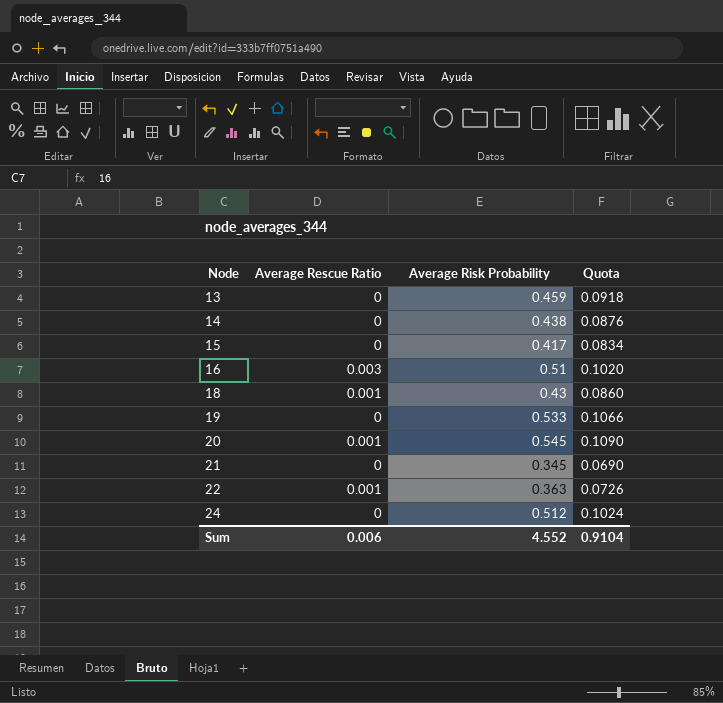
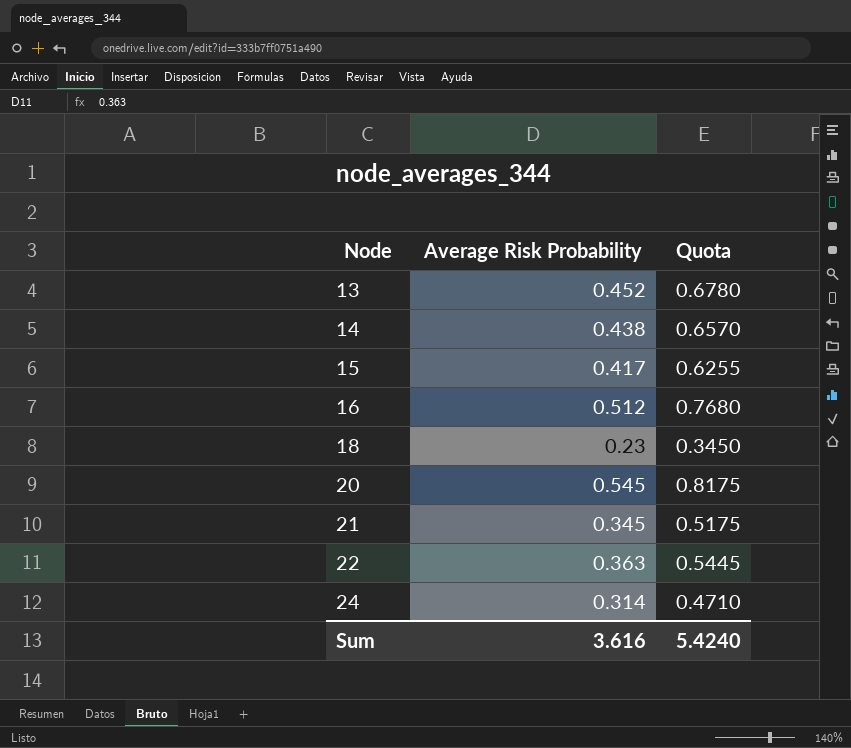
column Average Rescue Ratio | position: 2 -> none
column Quota | formula: [Average Risk Probability] * 0.2 -> [Average Risk Probability] * 1.5
row 19: 0 | 0.533 | 0.1066 -> none
13 | Average Risk Probability: 0.459 -> 0.452
16 | Average Risk Probability: 0.51 -> 0.512
18 | Average Risk Probability: 0.43 -> 0.23
24 | Average Risk Probability: 0.512 -> 0.314
Sum | Average Risk Probability: 4.552 -> 3.616
Sum | Quota: 0.9104 -> 5.4240

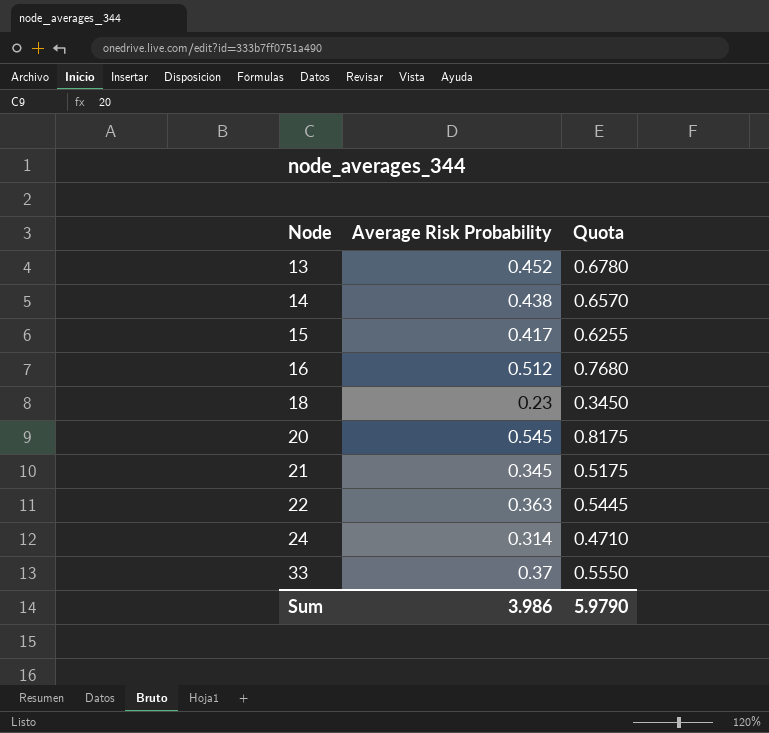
row 33: none -> 0.37 | 0.5550
Sum | Average Risk Probability: 3.616 -> 3.986
Sum | Quota: 5.4240 -> 5.9790

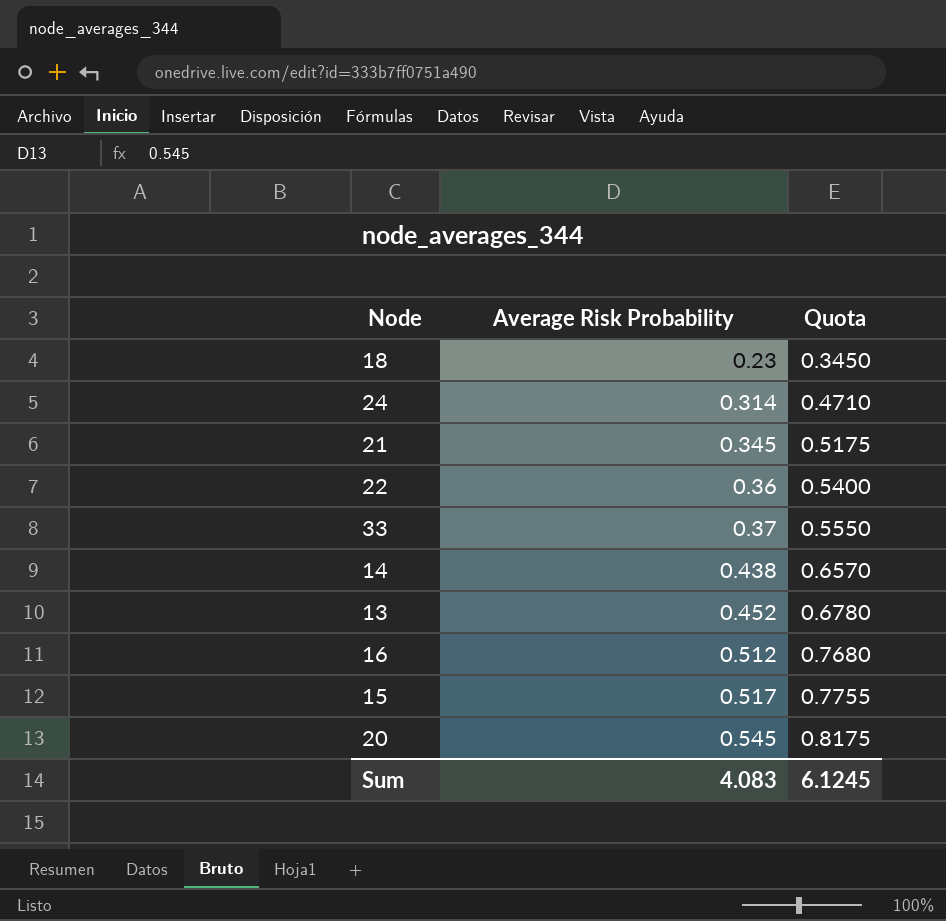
row order: Node ascending -> Average Risk Probability ascending
22 | Average Risk Probability: 0.363 -> 0.36
22 | Quota: 0.5445 -> 0.5400
15 | Average Risk Probability: 0.417 -> 0.517
15 | Quota: 0.6255 -> 0.7755
Sum | Average Risk Probability: 3.986 -> 4.083
Sum | Quota: 5.9790 -> 6.1245

